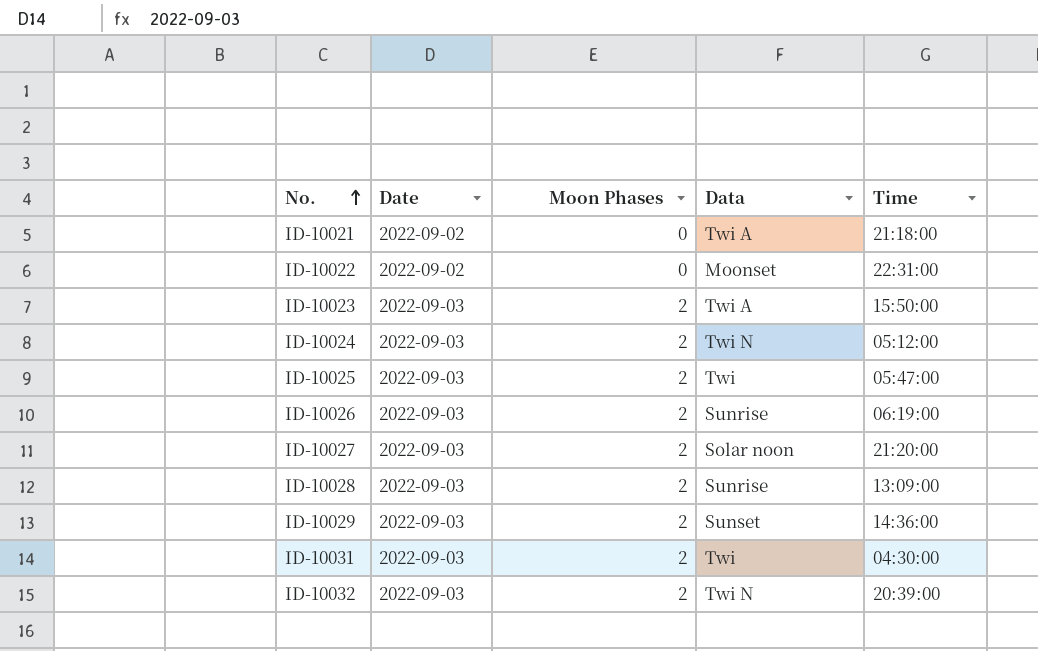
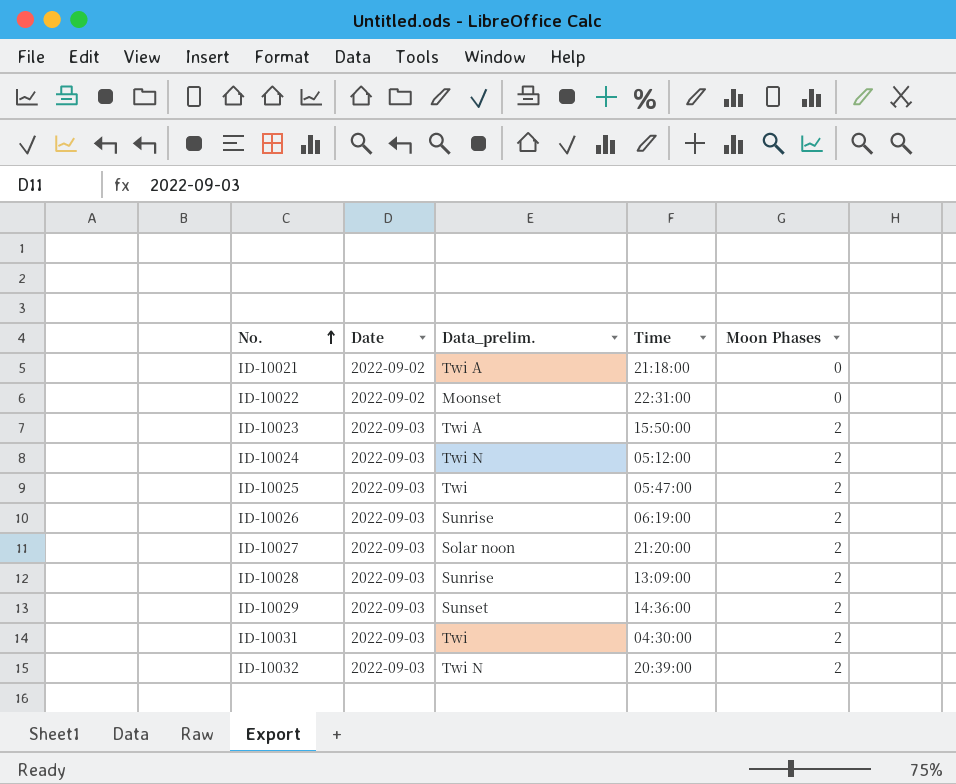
column name: Data -> Data_prelim.
column Moon Phases | position: 3 -> 5

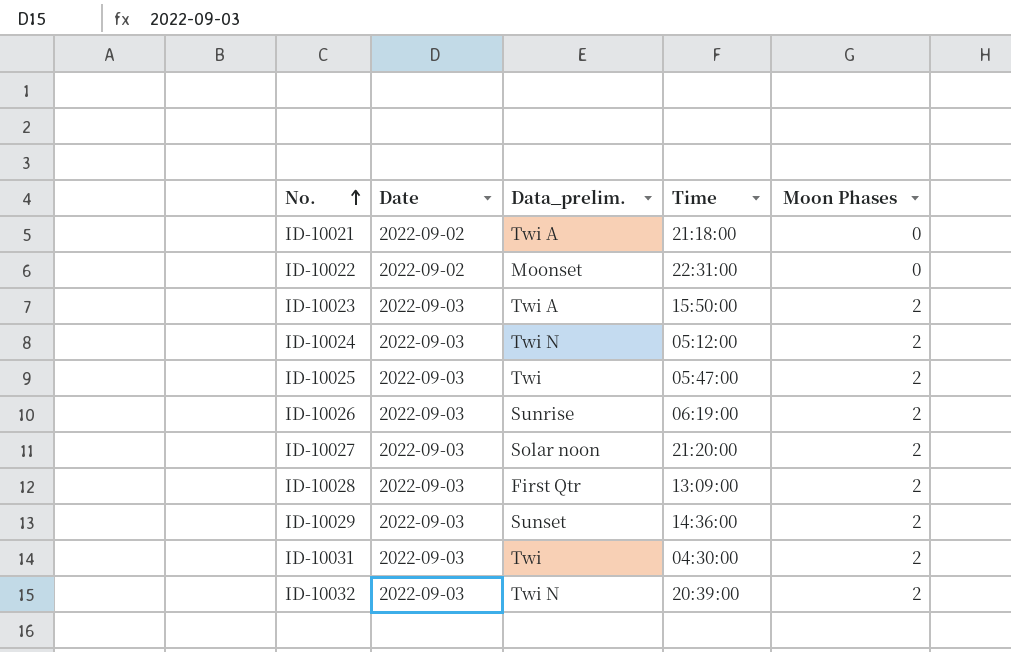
ID-10028 | Data_prelim.: Sunrise -> First Qtr

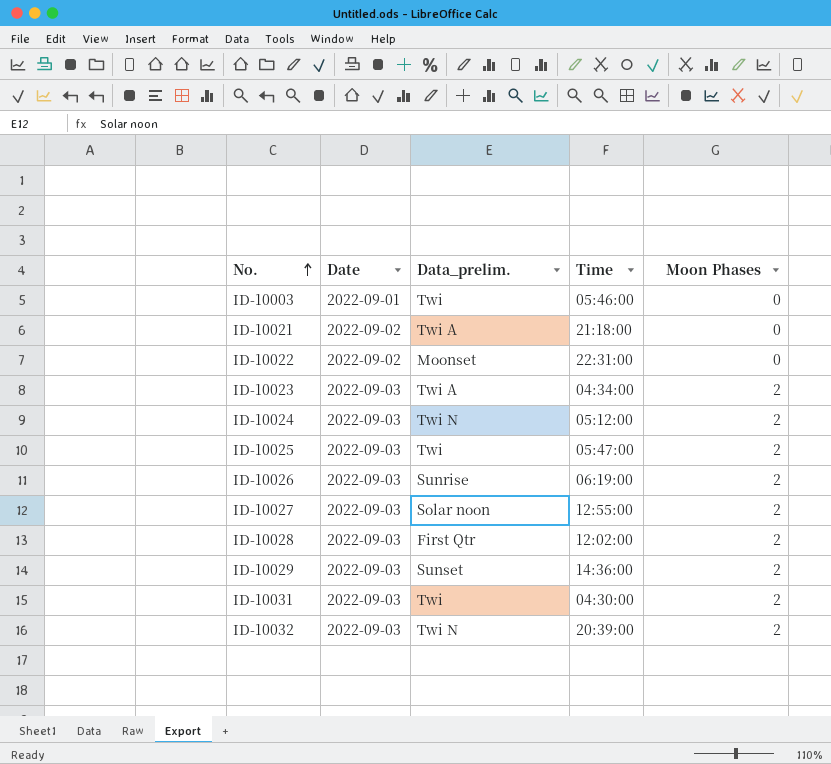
row ID-10003: none -> 2022-09-01 | Twi | 05:46:00 | 0
ID-10023 | Time: 15:50:00 -> 04:34:00
ID-10027 | Time: 21:20:00 -> 12:55:00
ID-10028 | Time: 13:09:00 -> 12:02:00

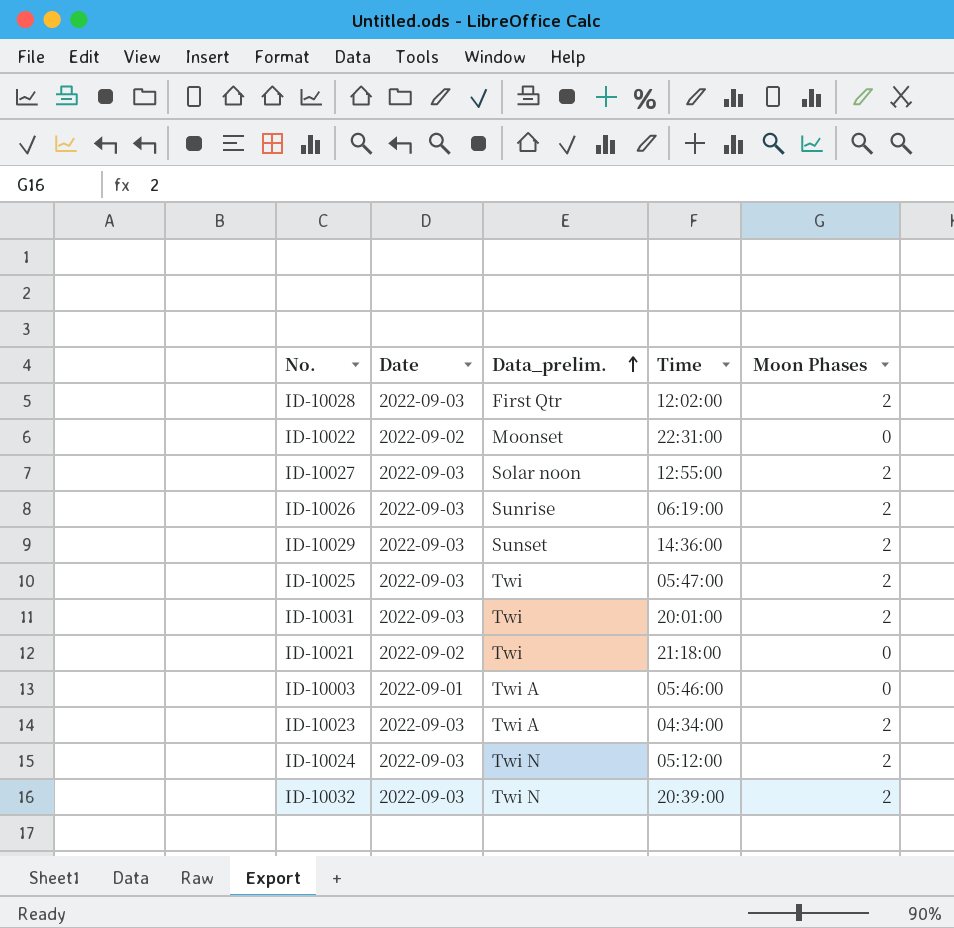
row order: No. ascending -> Data_prelim. ascending
ID-10031 | Time: 04:30:00 -> 20:01:00
ID-10021 | Data_prelim.: Twi A -> Twi
ID-10003 | Data_prelim.: Twi -> Twi A

